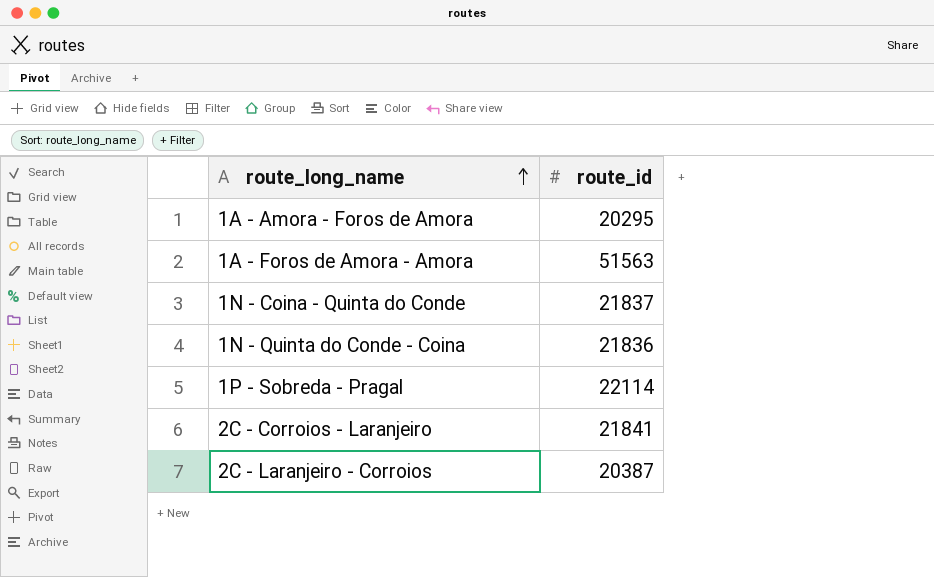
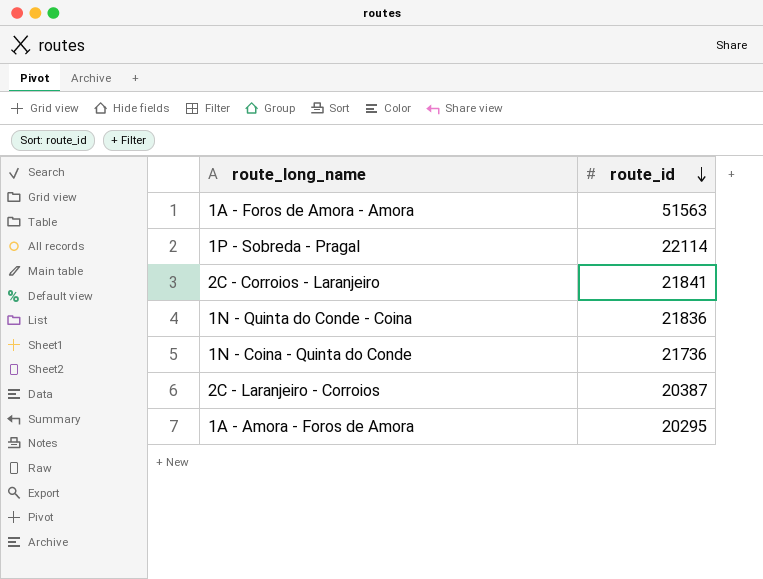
row order: route_long_name ascending -> route_id descending
1N - Coina - Quinta do Conde | route_id: 21837 -> 21736

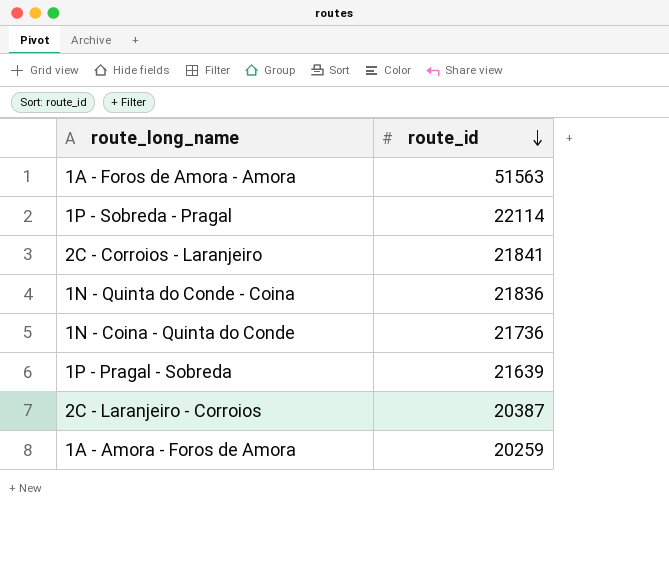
row 1P - Pragal - Sobreda: none -> 21639
1A - Amora - Foros de Amora | route_id: 20295 -> 20259

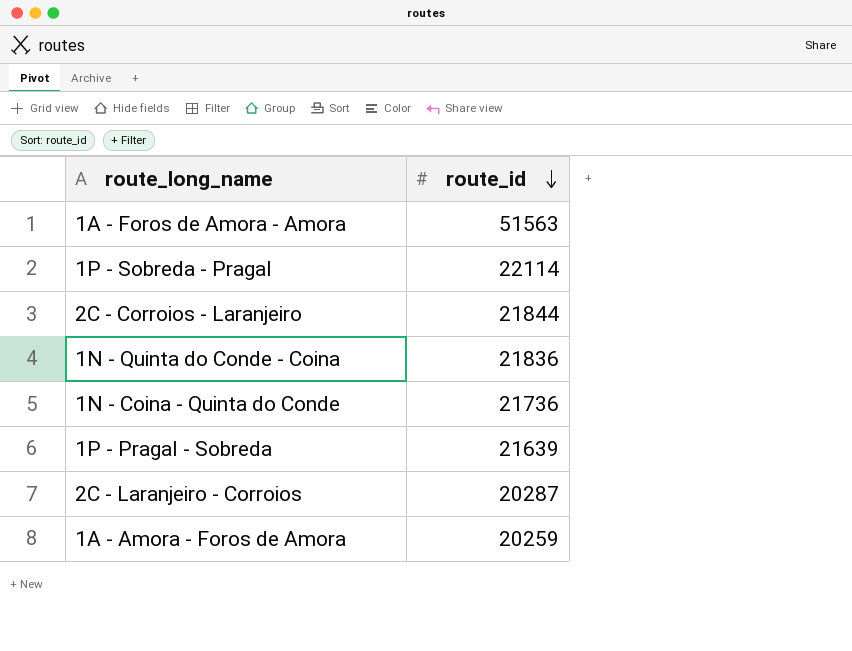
2C - Corroios - Laranjeiro | route_id: 21841 -> 21844
2C - Laranjeiro - Corroios | route_id: 20387 -> 20287

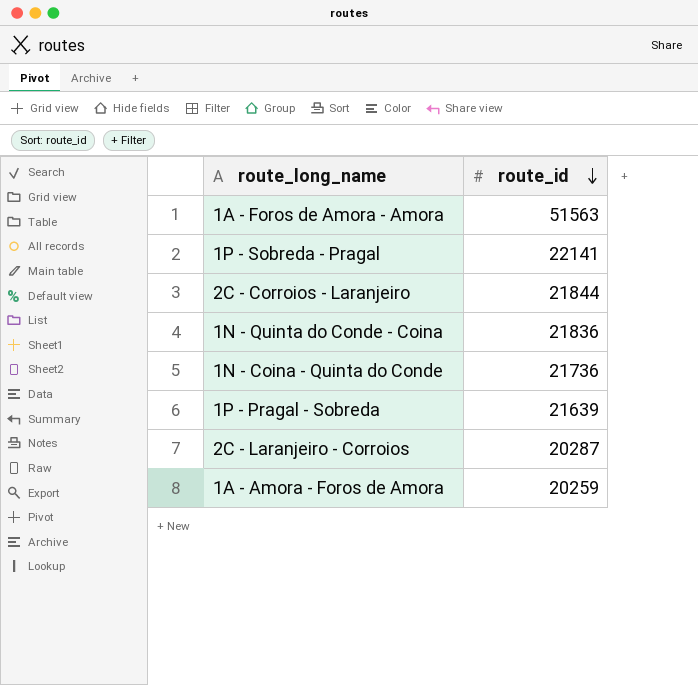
1P - Sobreda - Pragal | route_id: 22114 -> 22141

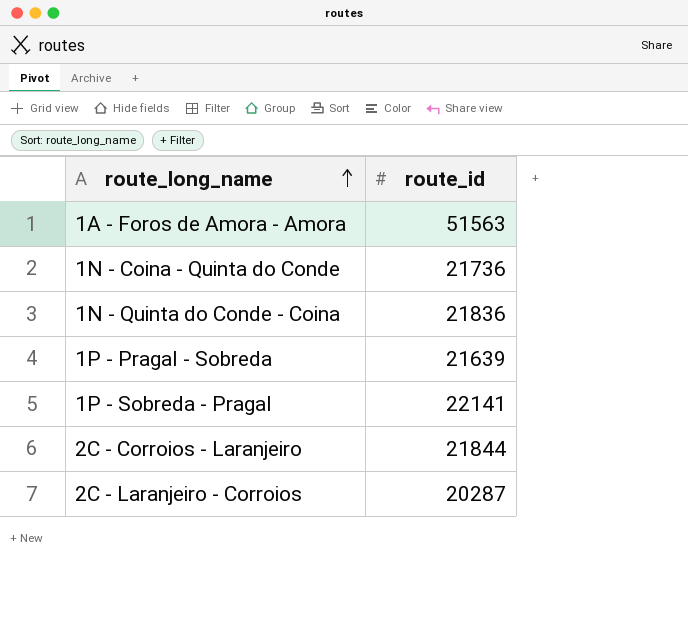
row order: route_id descending -> route_long_name ascending
row 1A - Amora - Foros de Amora: 20259 -> none

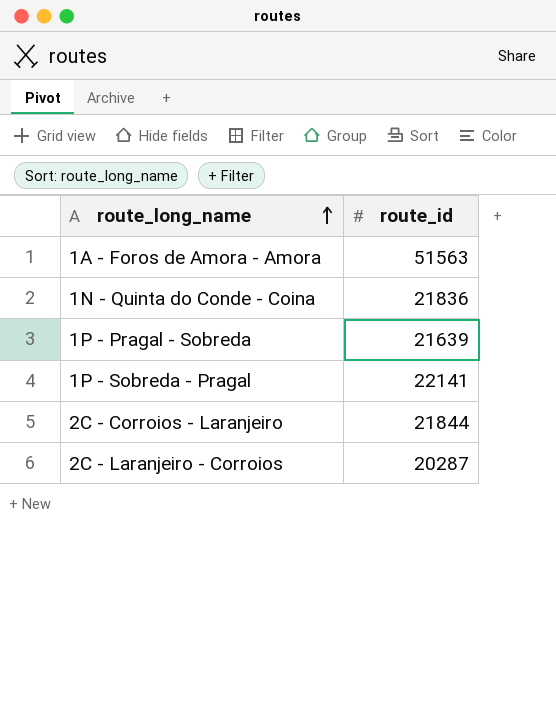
row 1N - Coina - Quinta do Conde: 21736 -> none

